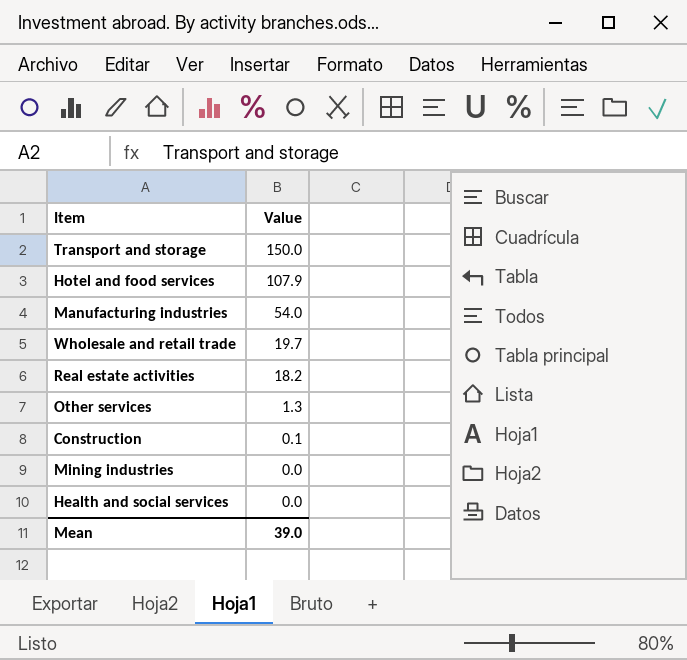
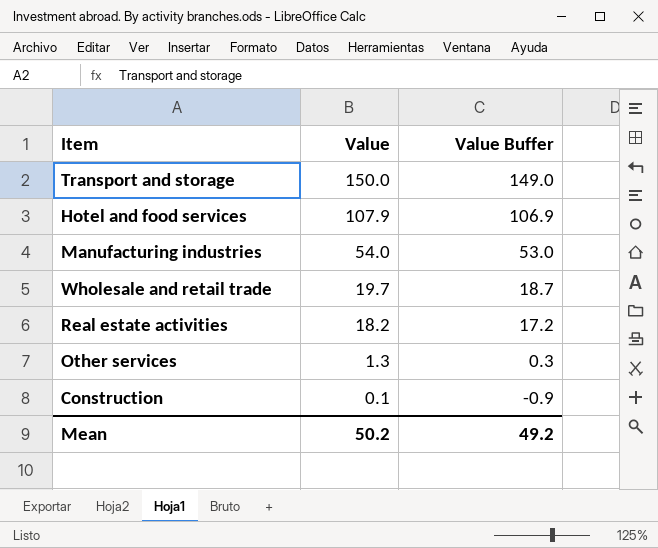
column Value Buffer | formula: none -> [Value] - 1
row Mining industries: 0.0 -> none
row Health and social services: 0.0 -> none
Mean | Value: 39.0 -> 50.2

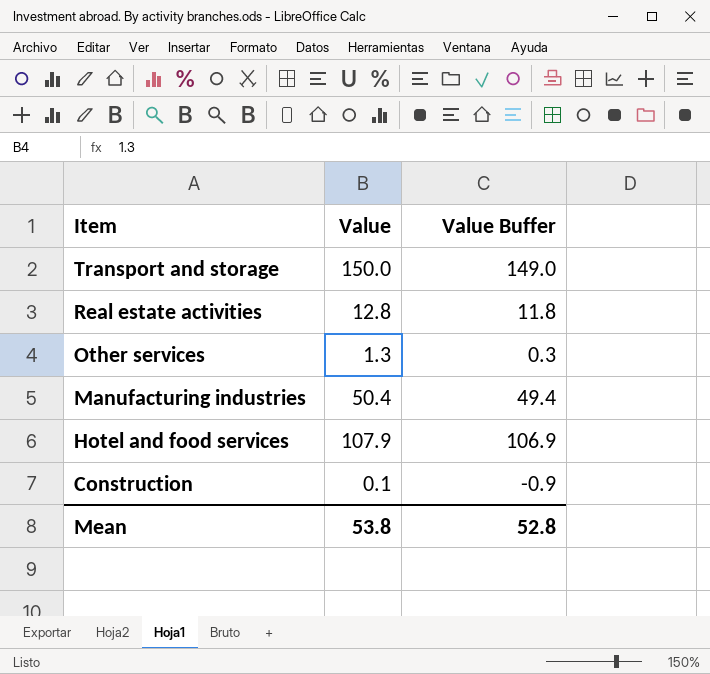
row order: Value descending -> Item descending
row Wholesale and retail trade: 19.7 | 18.7 -> none
Real estate activities | Value: 18.2 -> 12.8
Real estate activities | Value Buffer: 17.2 -> 11.8
Manufacturing industries | Value: 54.0 -> 50.4
Manufacturing industries | Value Buffer: 53.0 -> 49.4
Mean | Value: 50.2 -> 53.8
Mean | Value Buffer: 49.2 -> 52.8

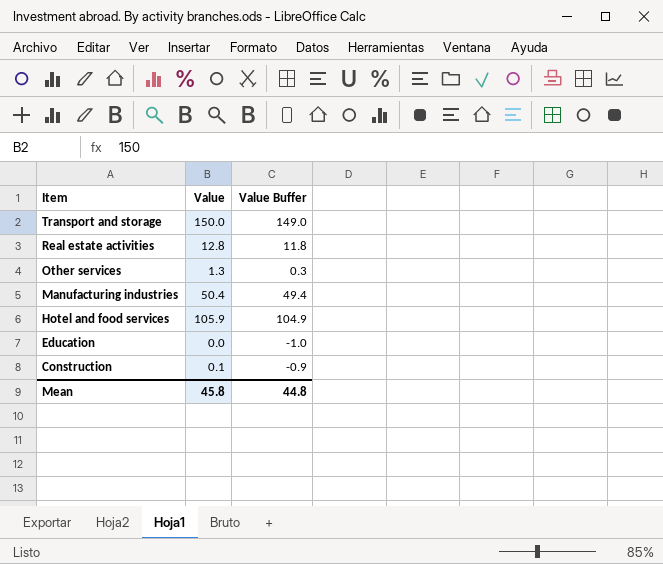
Hotel and food services | Value: 107.9 -> 105.9
Hotel and food services | Value Buffer: 106.9 -> 104.9
row Education: none -> 0.0 | -1.0
Mean | Value: 53.8 -> 45.8
Mean | Value Buffer: 52.8 -> 44.8

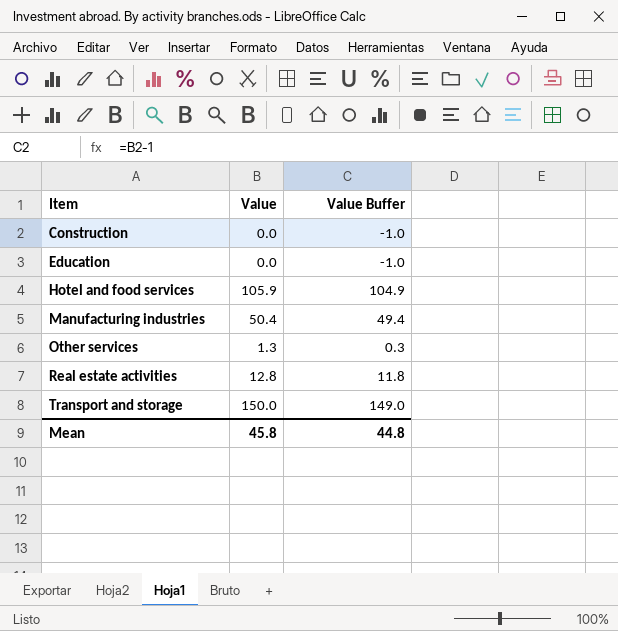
row order: Item descending -> Item ascending
Construction | Value: 0.1 -> 0.0
Construction | Value Buffer: -0.9 -> -1.0

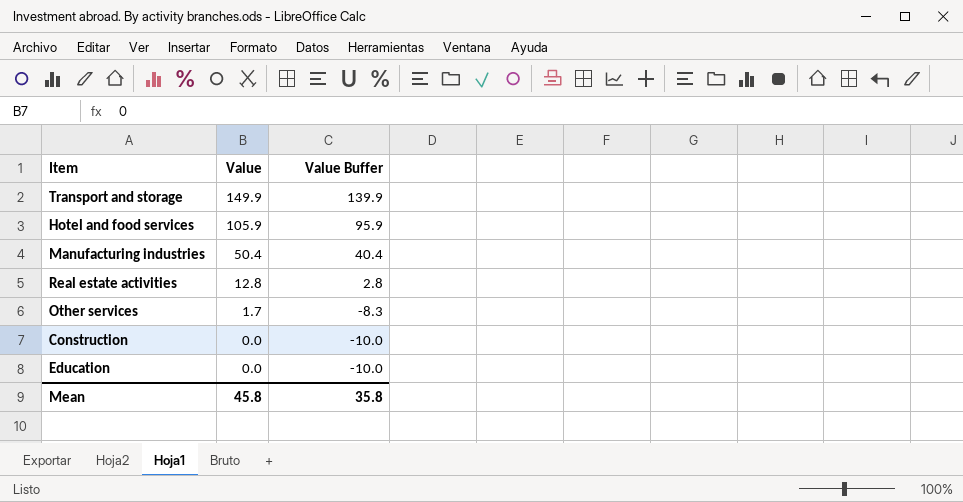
row order: Item ascending -> Value descending
column Value Buffer | formula: [Value] - 1 -> [Value] - 10
Transport and storage | Value: 150.0 -> 149.9
Other services | Value: 1.3 -> 1.7
Mean | Value Buffer: 44.8 -> 35.8

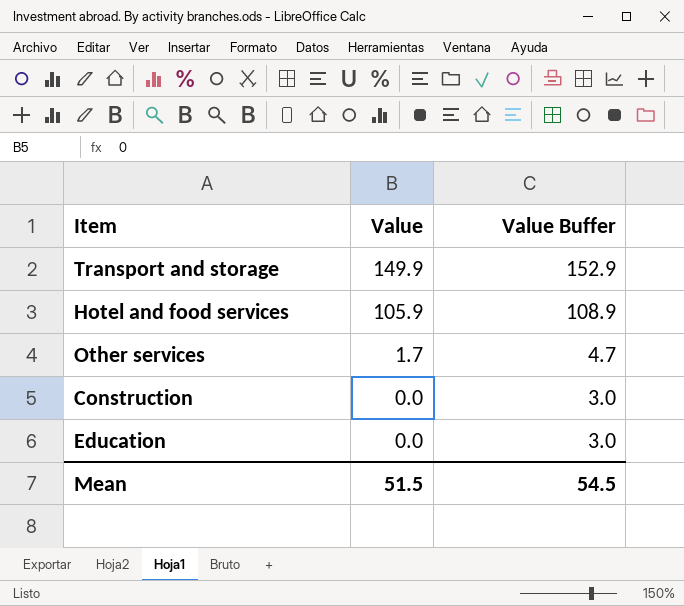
column Value Buffer | formula: [Value] - 10 -> [Value] + 3
row Manufacturing industries: 50.4 | 40.4 -> none
row Real estate activities: 12.8 | 2.8 -> none
Mean | Value: 45.8 -> 51.5
Mean | Value Buffer: 35.8 -> 54.5

